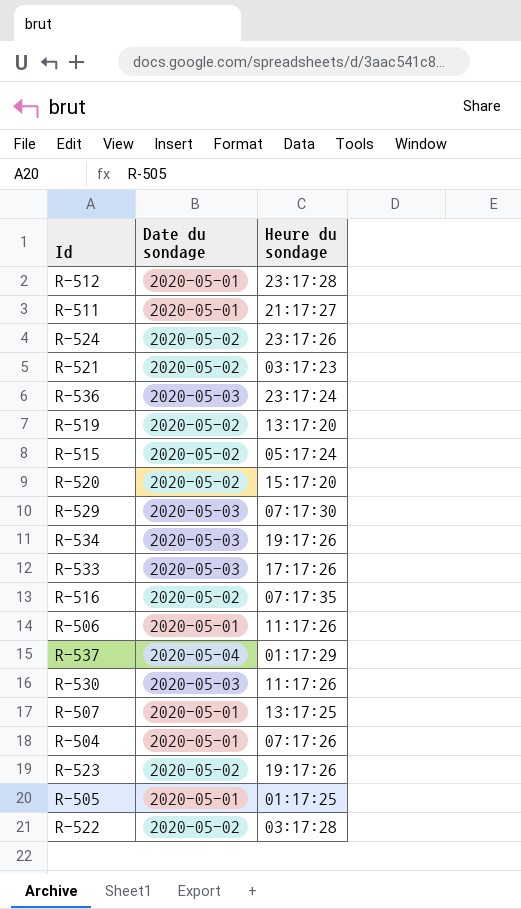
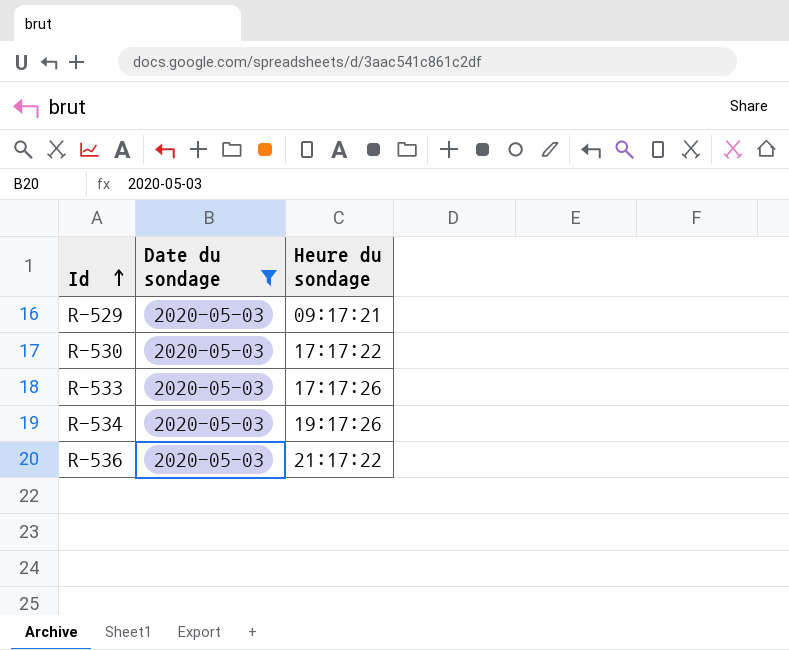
filter: none -> Date du sondage = 2020-05-03
row order: none -> Id ascending
R-529 | Heure du sondage: 07:17:30 -> 09:17:21
R-530 | Heure du sondage: 11:17:26 -> 17:17:22
R-536 | Heure du sondage: 23:17:24 -> 21:17:22

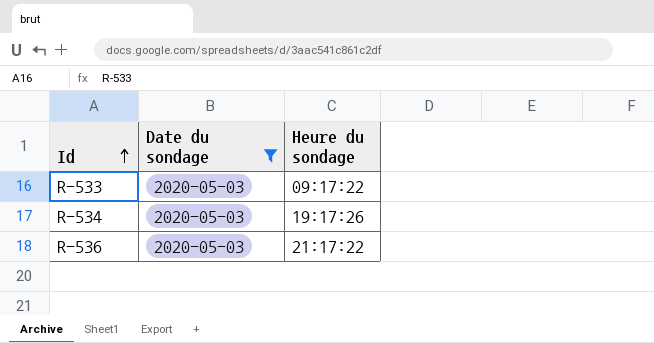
row R-529: 2020-05-03 | 09:17:21 -> none
row R-530: 2020-05-03 | 17:17:22 -> none
R-533 | Heure du sondage: 17:17:26 -> 09:17:22

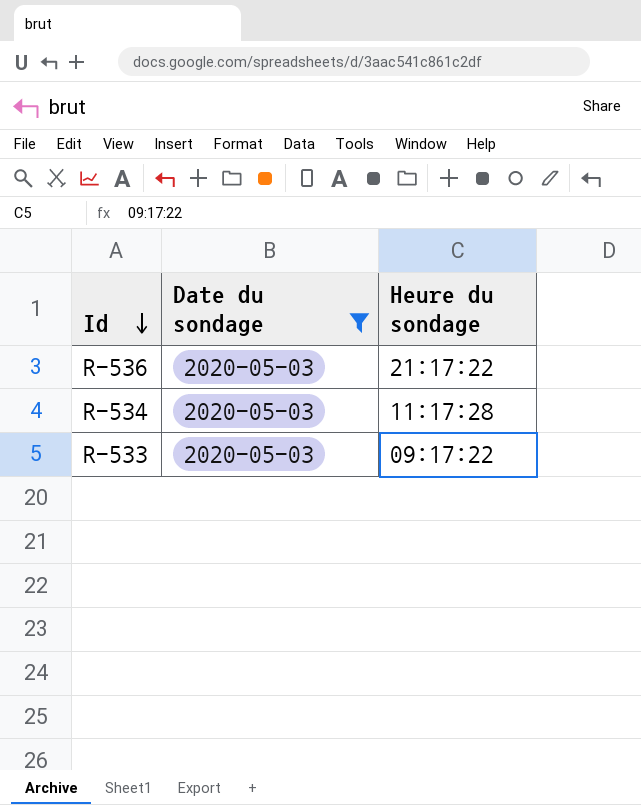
row order: Id ascending -> Id descending
R-534 | Heure du sondage: 19:17:26 -> 11:17:28

